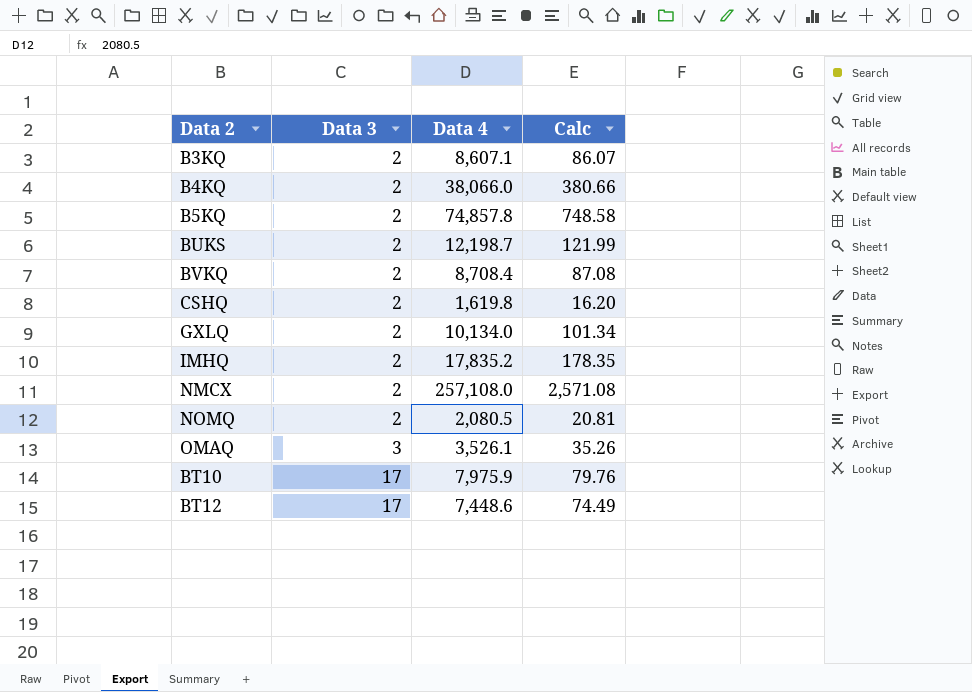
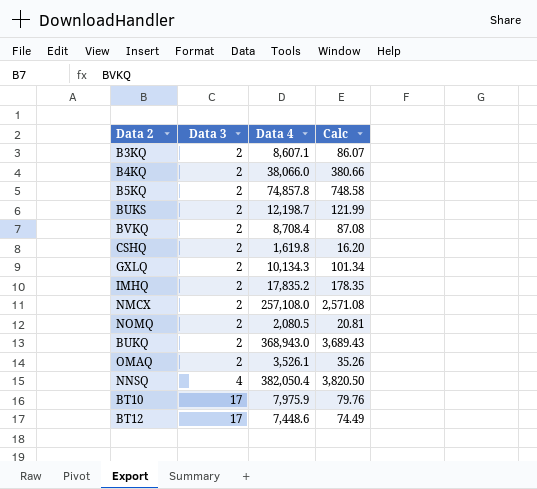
GXLQ | Data 4: 10,134.0 -> 10,134.3
row BUKQ: none -> 2 | 368,943.0 | 3,689.43
OMAQ | Data 3: 3 -> 2
row NNSQ: none -> 4 | 382,050.4 | 3,820.50

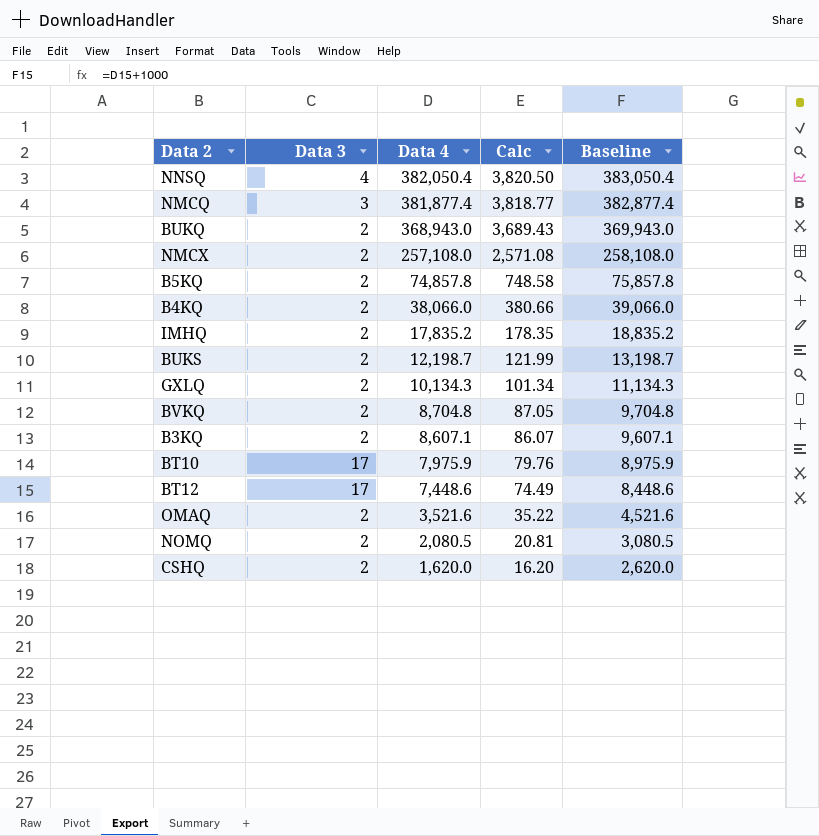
row order: Data 3 ascending -> Data 4 descending
column Baseline | formula: none -> [Data 4] + 1000
row NMCQ: none -> 3 | 381,877.4 | 3,818.77 | 382,877.4
BVKQ | Data 4: 8,708.4 -> 8,704.8
BVKQ | Calc: 87.08 -> 87.05
OMAQ | Data 4: 3,526.1 -> 3,521.6
OMAQ | Calc: 35.26 -> 35.22
CSHQ | Data 4: 1,619.8 -> 1,620.0

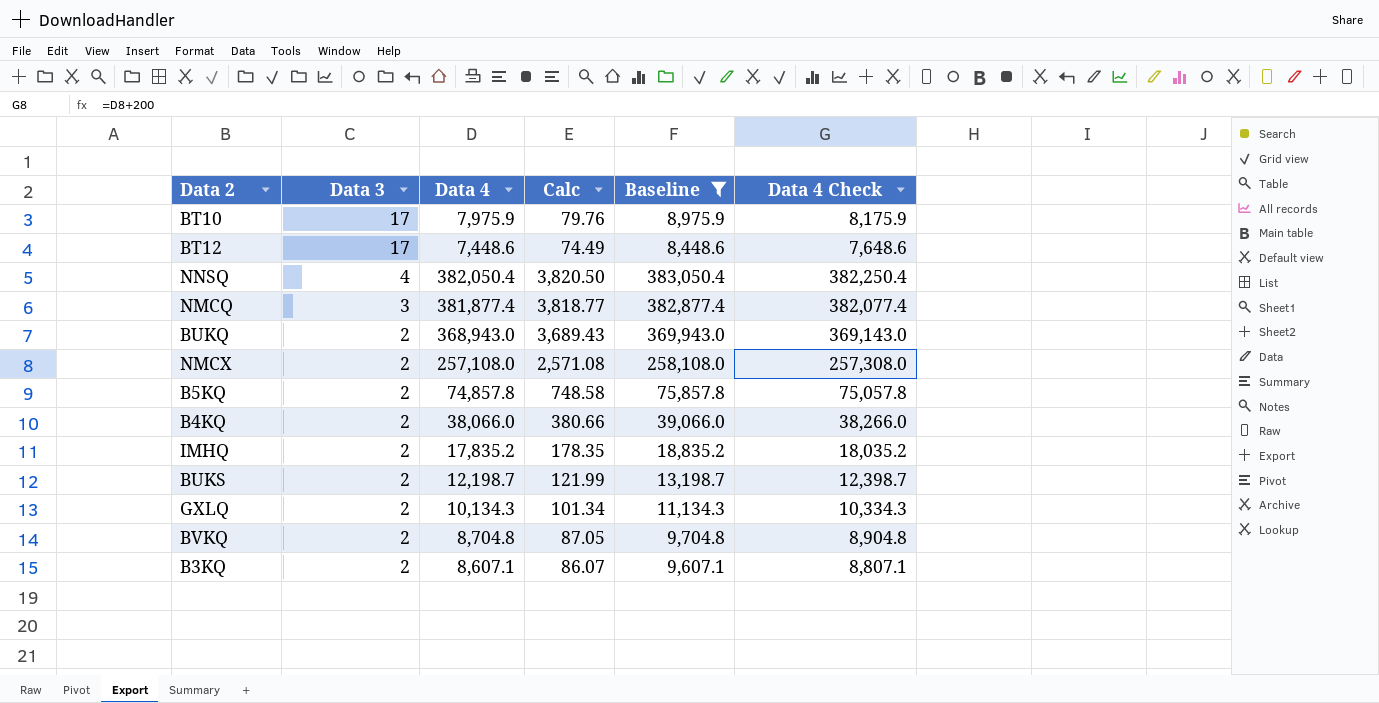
filter: none -> Baseline >= 8,448.6
row order: Data 4 descending -> Data 3 descending
column Data 4 Check | formula: none -> [Data 4] + 200

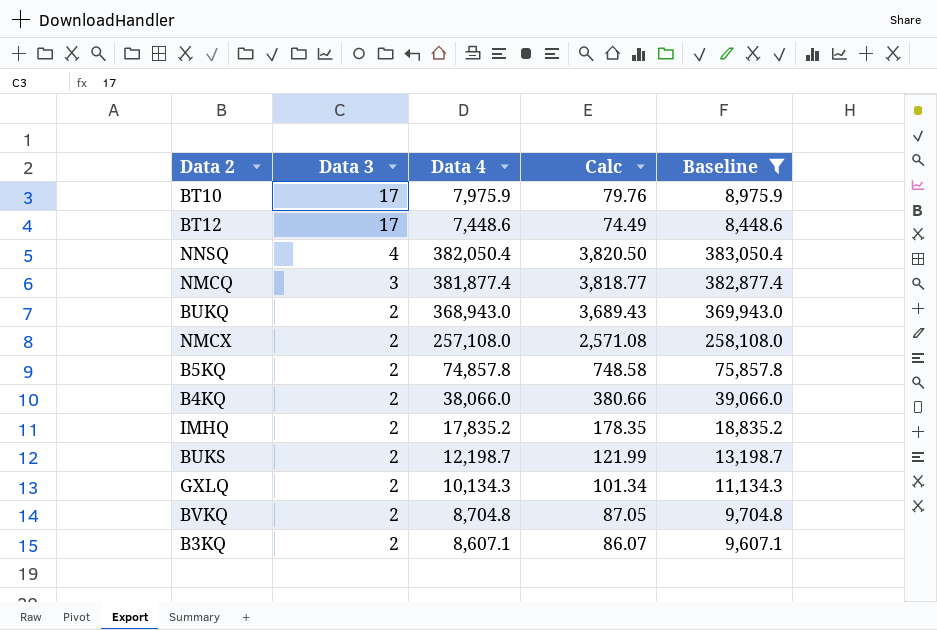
column Data 4 Check | formula: [Data 4] + 200 -> none

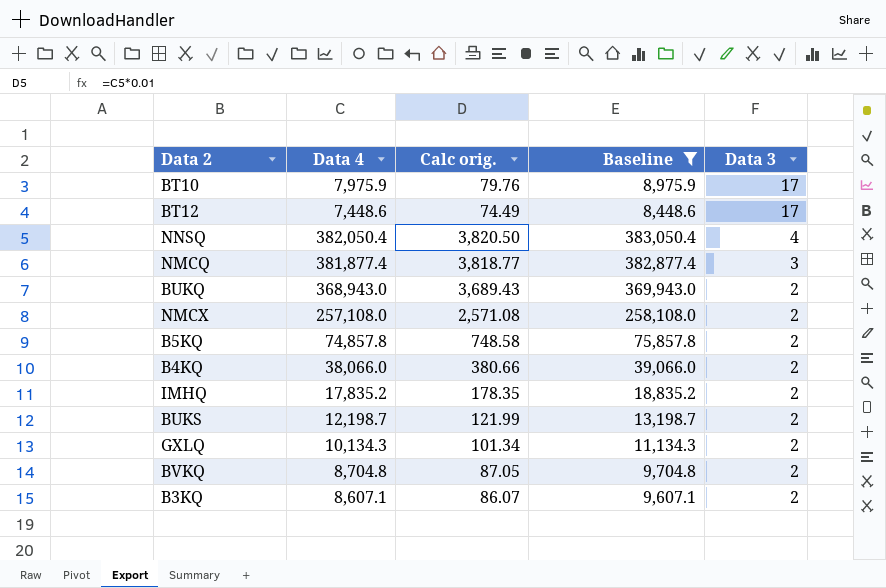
column name: Calc -> Calc orig.
column Data 3 | position: 2 -> 5

